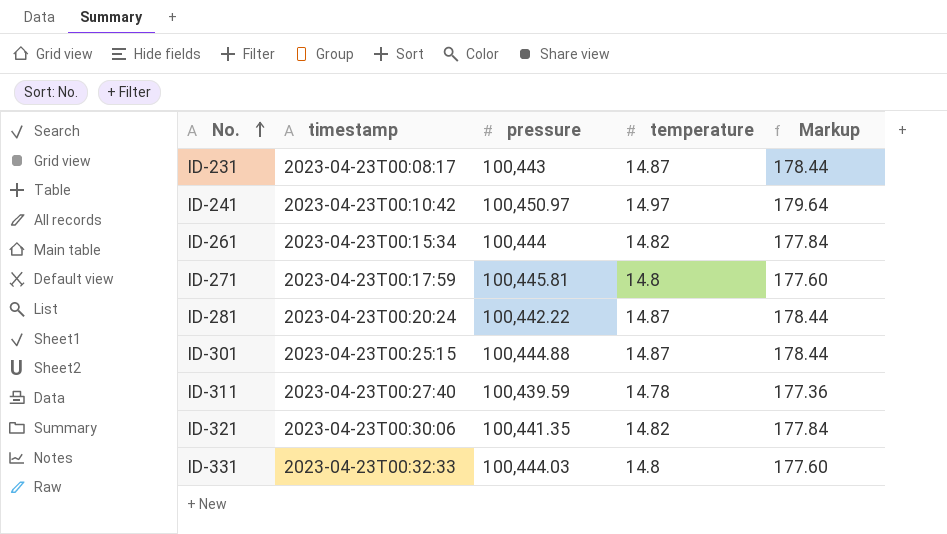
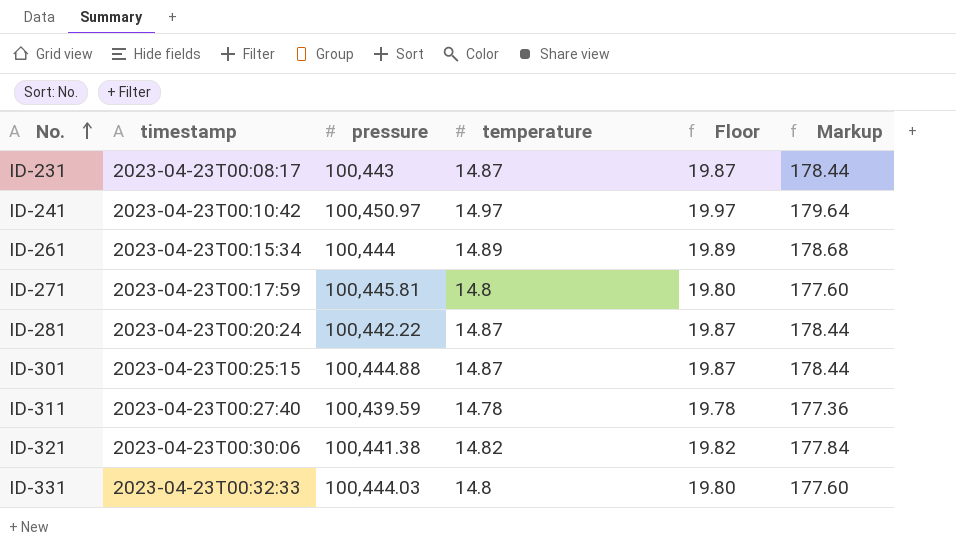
column Floor | formula: none -> [temperature] + 5
ID-261 | temperature: 14.82 -> 14.89
ID-261 | Markup: 177.84 -> 178.68
ID-321 | pressure: 100,441.35 -> 100,441.38

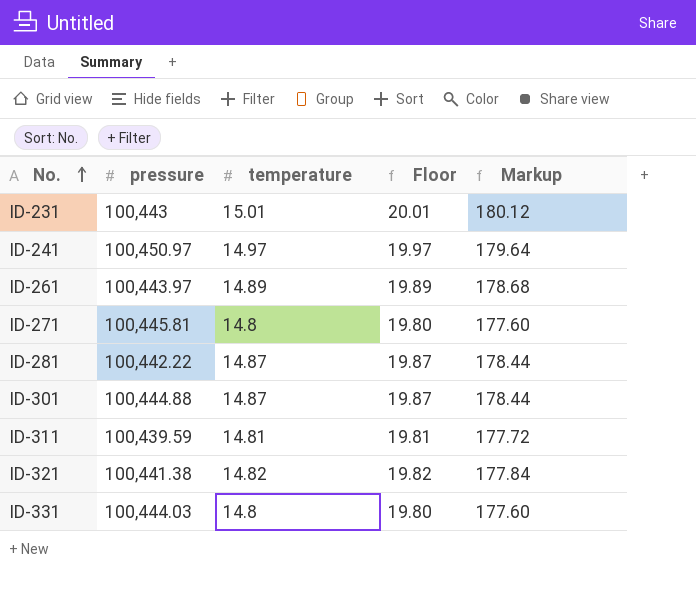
column timestamp | position: 2 -> none
ID-231 | temperature: 14.87 -> 15.01
ID-231 | Floor: 19.87 -> 20.01
ID-231 | Markup: 178.44 -> 180.12
ID-261 | pressure: 100,444 -> 100,443.97
ID-311 | temperature: 14.78 -> 14.81
ID-311 | Floor: 19.78 -> 19.81
ID-311 | Markup: 177.36 -> 177.72

